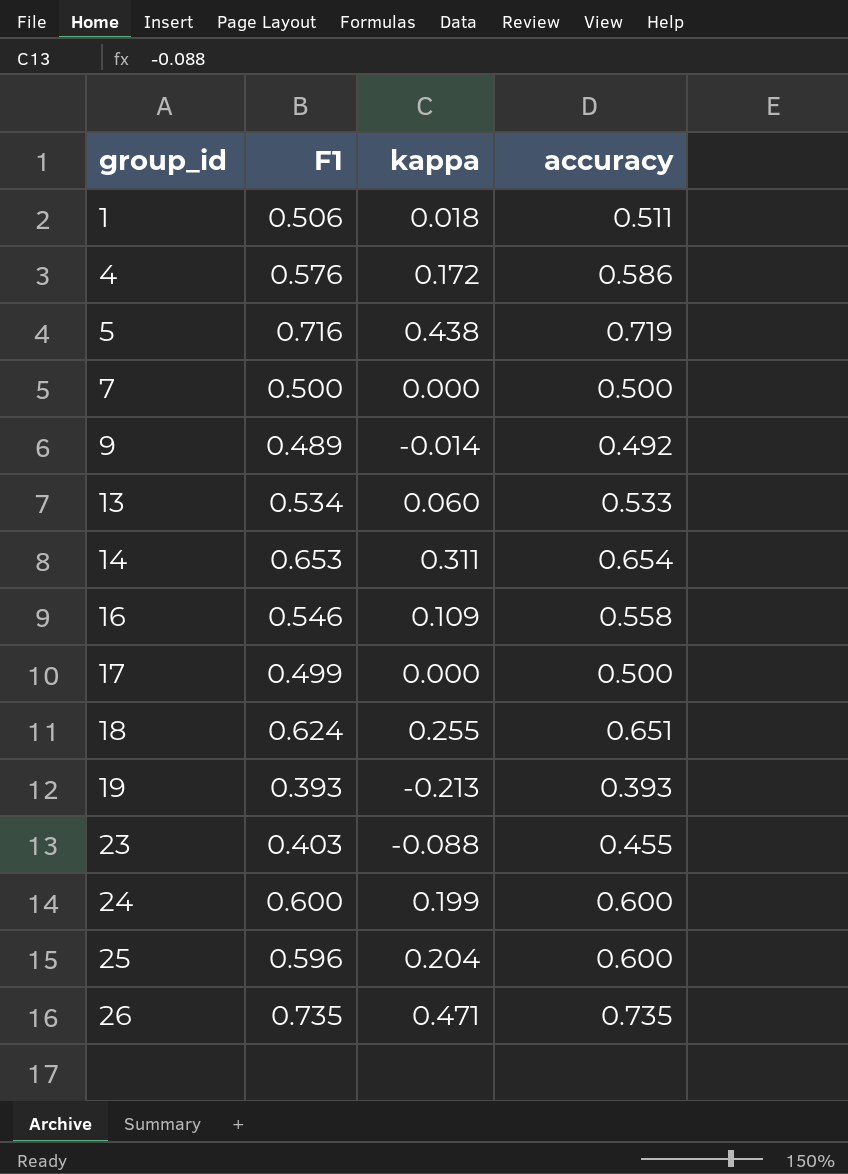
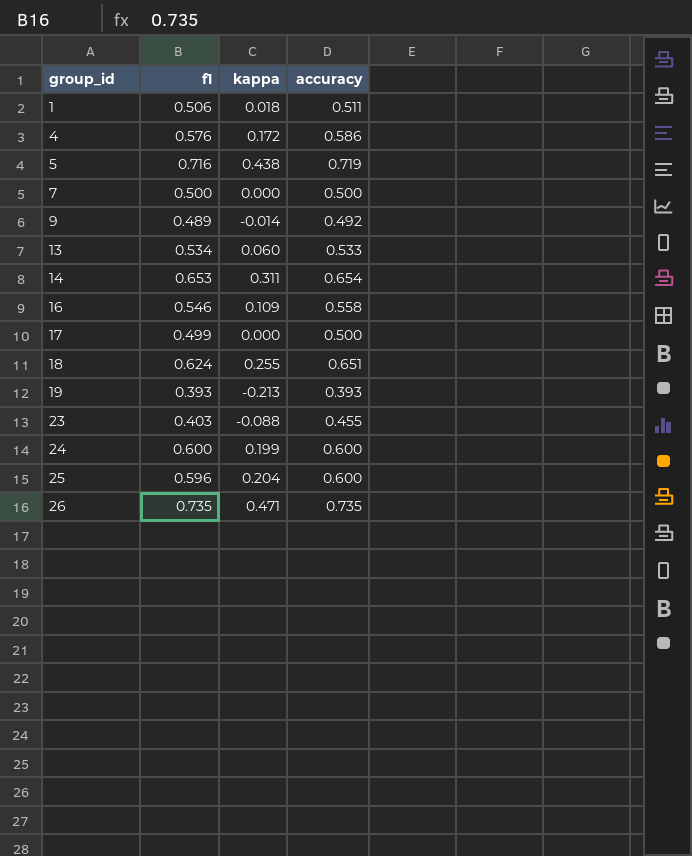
column name: F1 -> f1

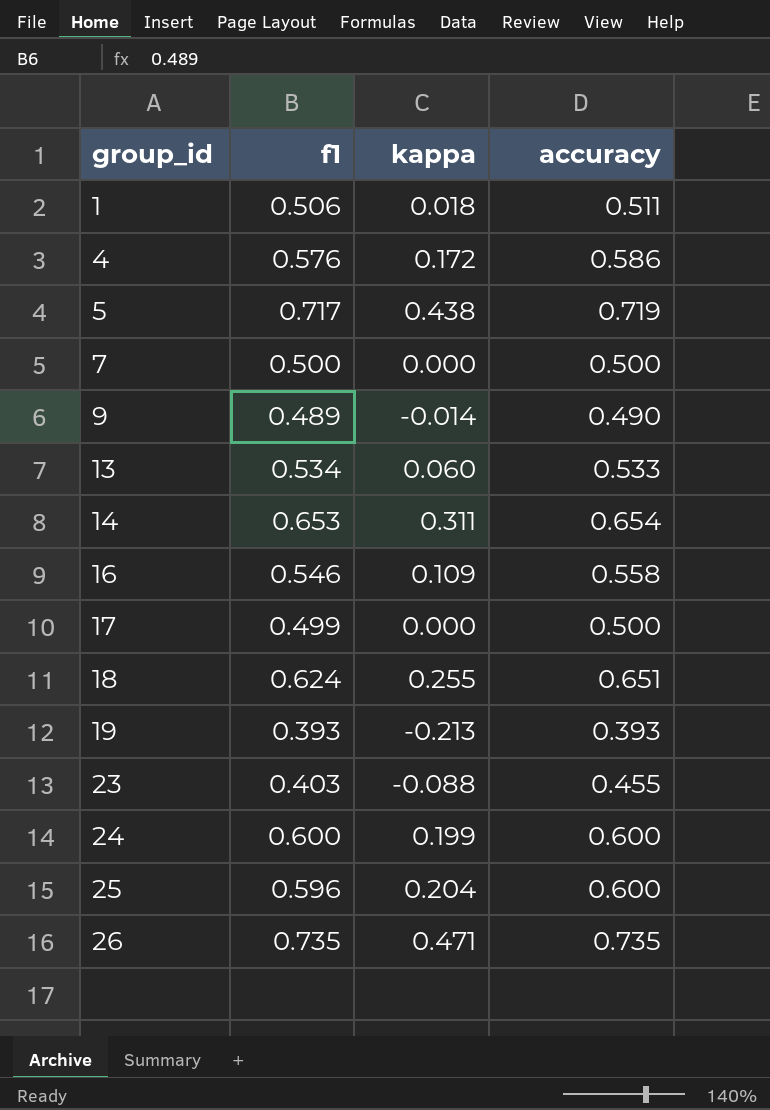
5 | f1: 0.716 -> 0.717
9 | accuracy: 0.492 -> 0.490

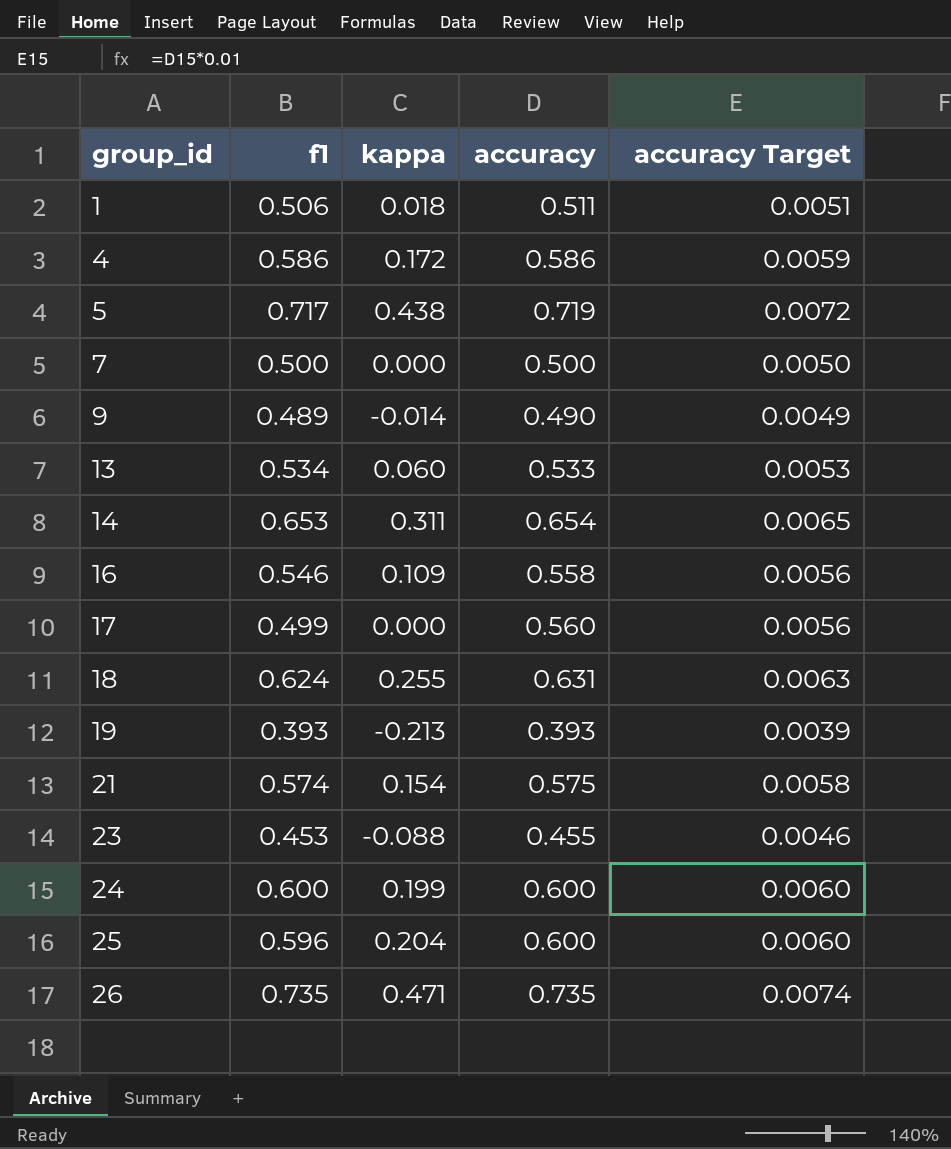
column accuracy Target | formula: none -> [accuracy] * 0.01
4 | f1: 0.576 -> 0.586
17 | accuracy: 0.500 -> 0.560
18 | accuracy: 0.651 -> 0.631
row 21: none -> 0.574 | 0.154 | 0.575 | 0.0058
23 | f1: 0.403 -> 0.453

